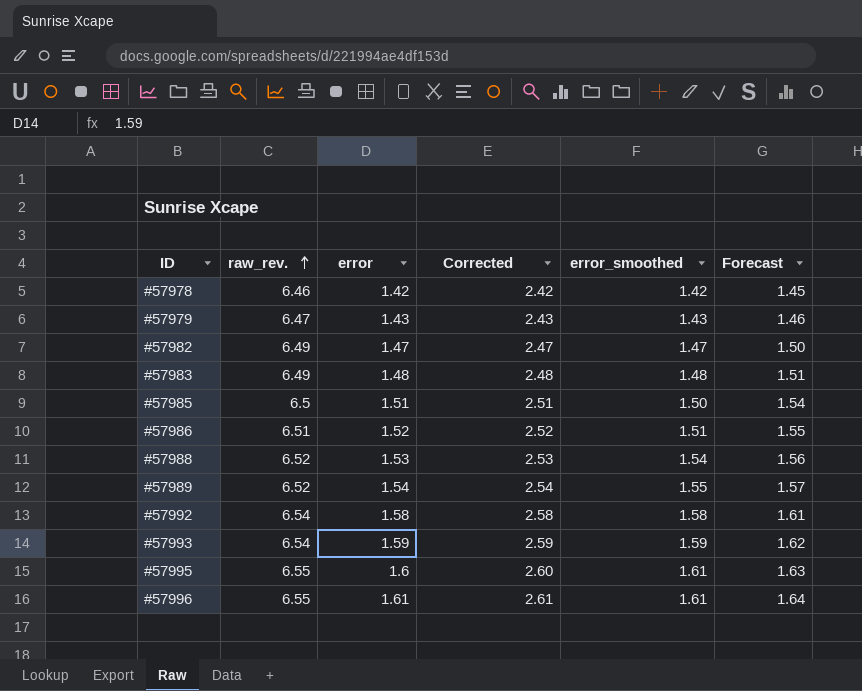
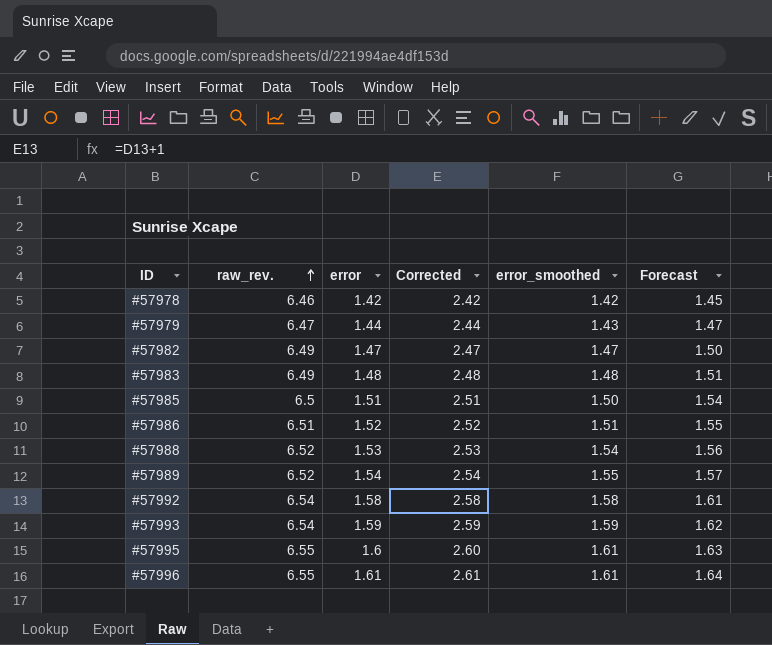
#57979 | error: 1.43 -> 1.44
#57979 | Corrected: 2.43 -> 2.44
#57979 | Forecast: 1.46 -> 1.47

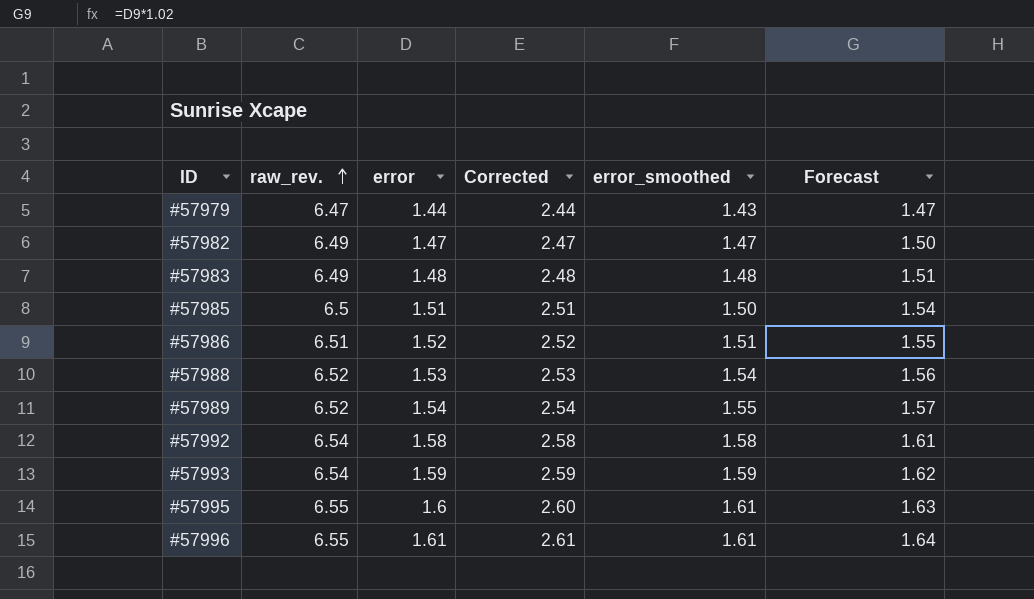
row #57978: 6.46 | 1.42 | 2.42 | 1.42 | 1.45 -> none

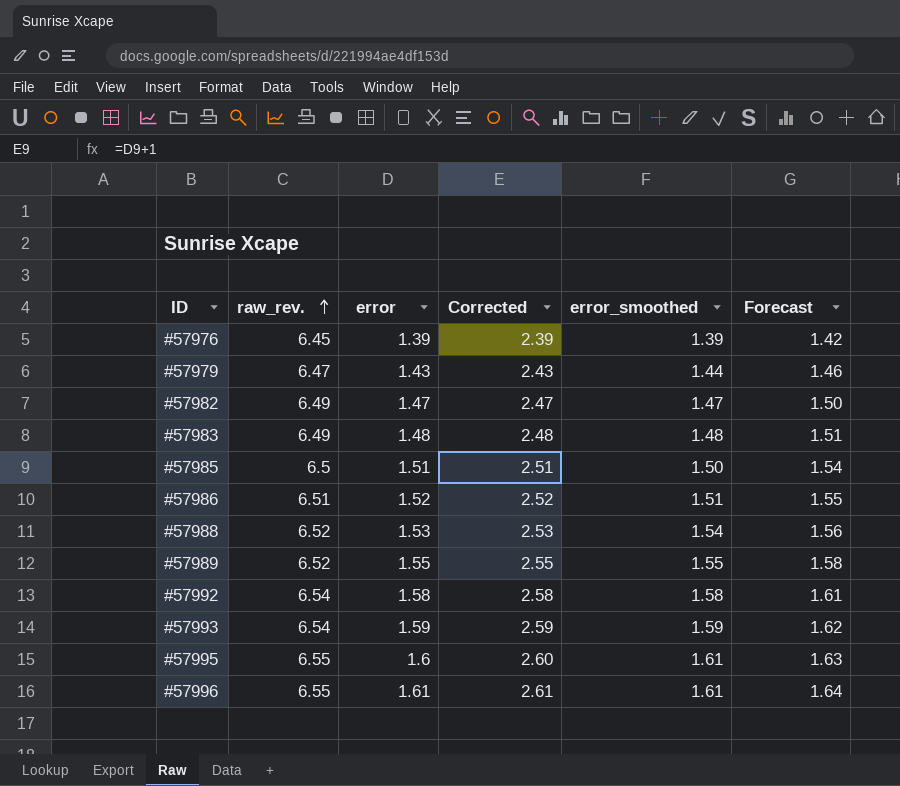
row #57976: none -> 6.45 | 1.39 | 2.39 | 1.39 | 1.42
#57979 | error: 1.44 -> 1.43
#57979 | Corrected: 2.44 -> 2.43
#57979 | error_smoothed: 1.43 -> 1.44
#57979 | Forecast: 1.47 -> 1.46
#57989 | error: 1.54 -> 1.55
#57989 | Corrected: 2.54 -> 2.55
#57989 | Forecast: 1.57 -> 1.58

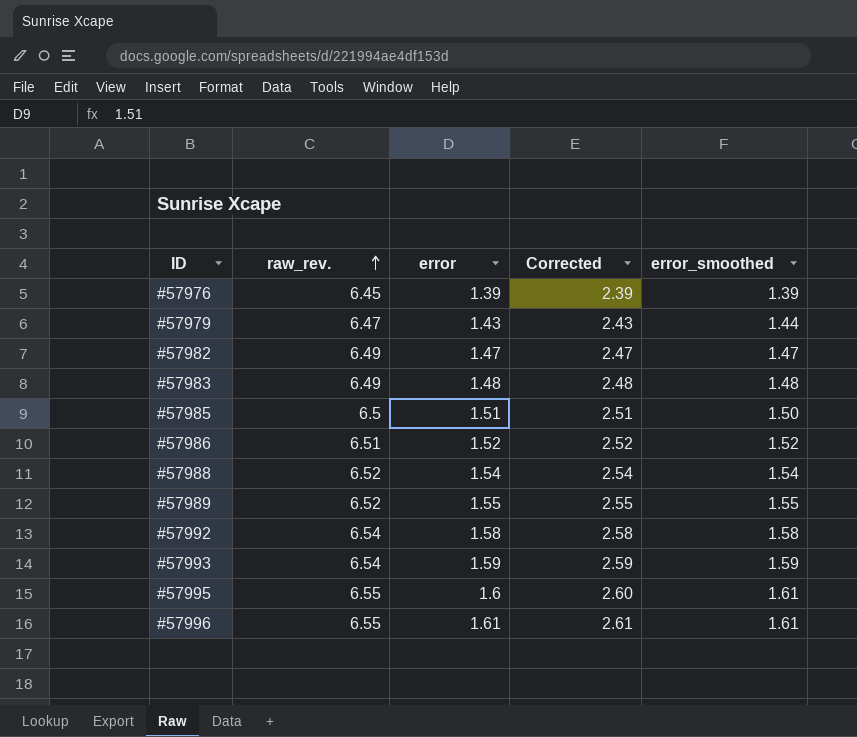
column Forecast | formula: [error] * 1.02 -> none
#57986 | error_smoothed: 1.51 -> 1.52
#57988 | error: 1.53 -> 1.54
#57988 | Corrected: 2.53 -> 2.54

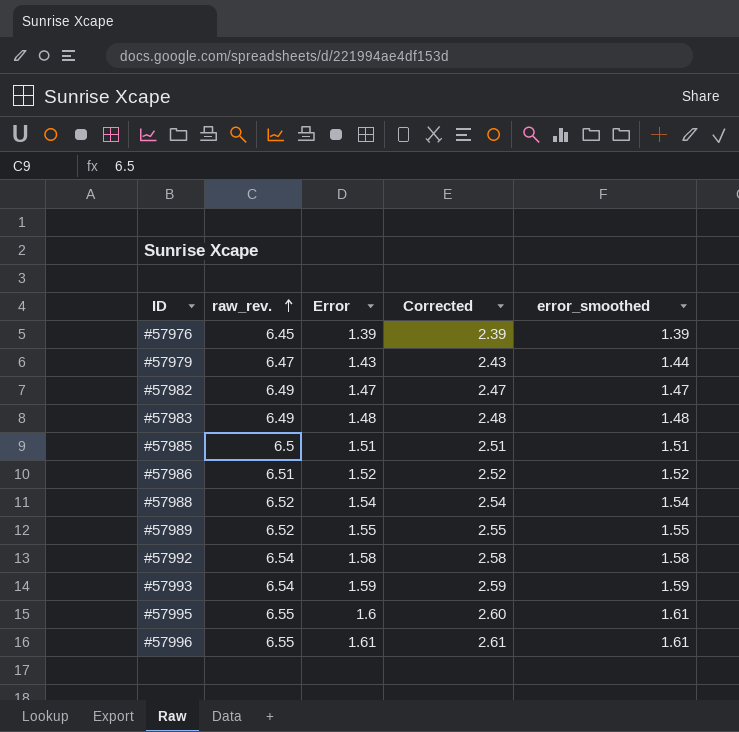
column name: error -> Error
#57985 | error_smoothed: 1.50 -> 1.51

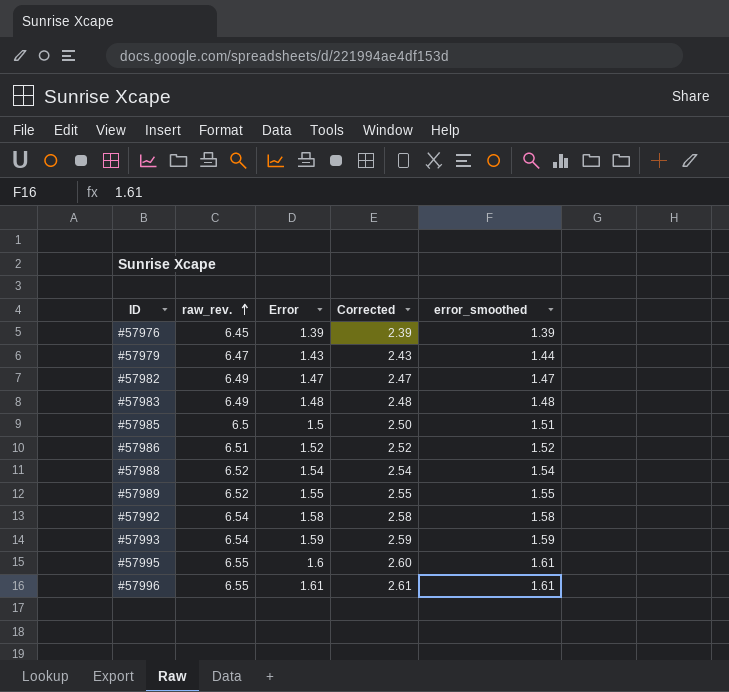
#57985 | Error: 1.51 -> 1.5
#57985 | Corrected: 2.51 -> 2.50

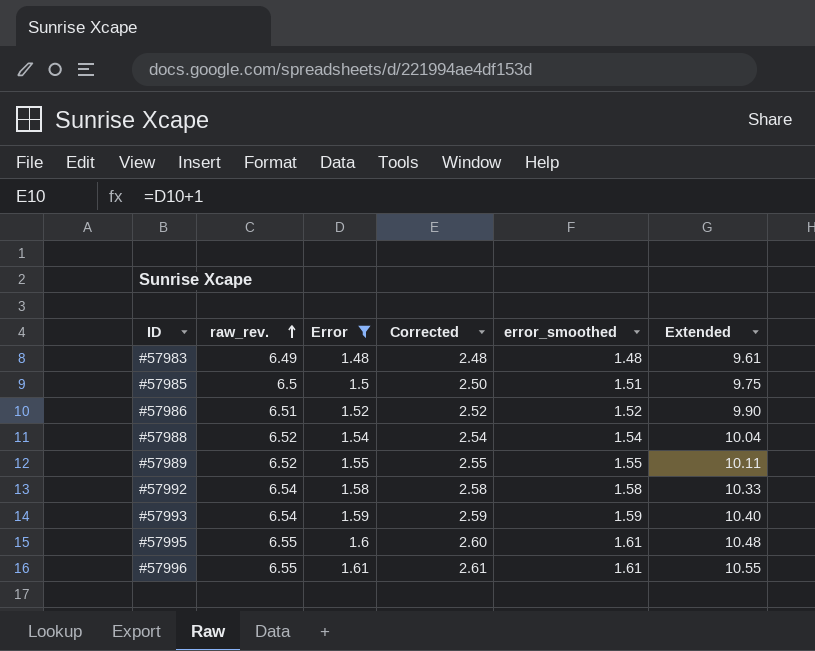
filter: none -> Error >= 1.48
column Extended | formula: none -> [raw_rev.] * [Error]

